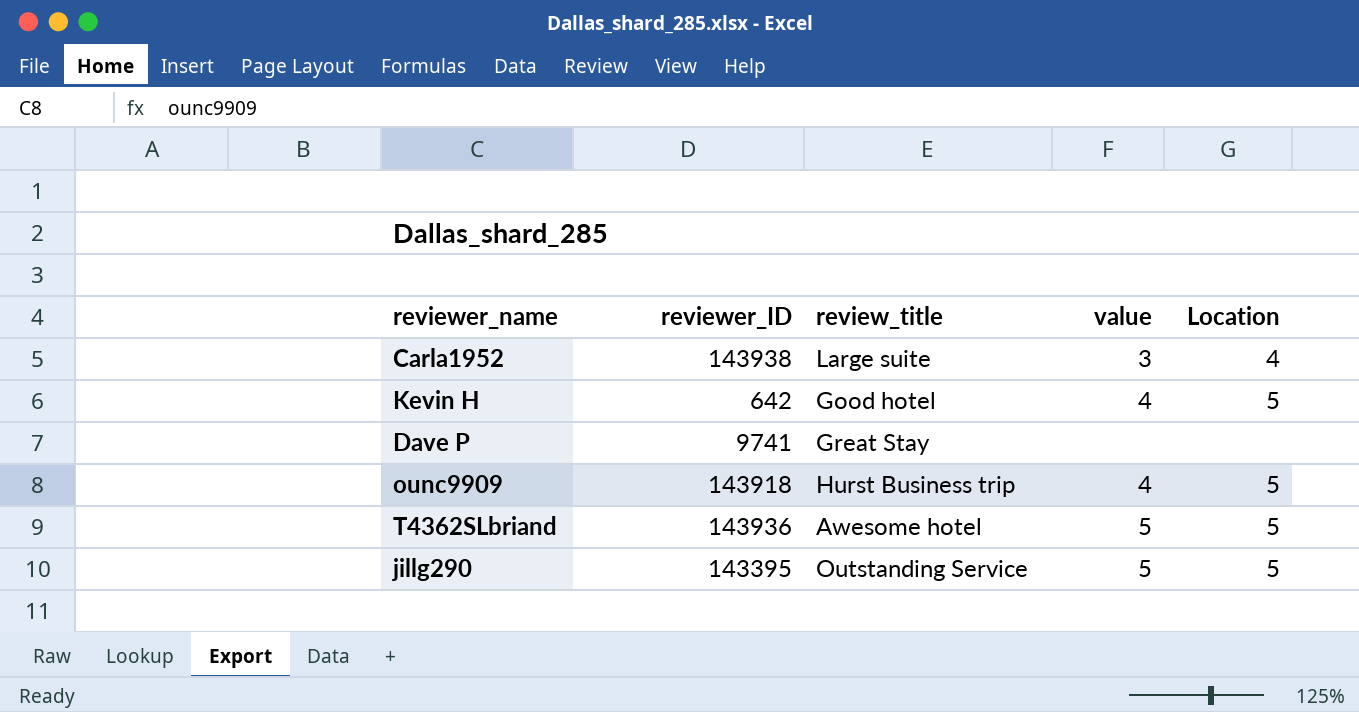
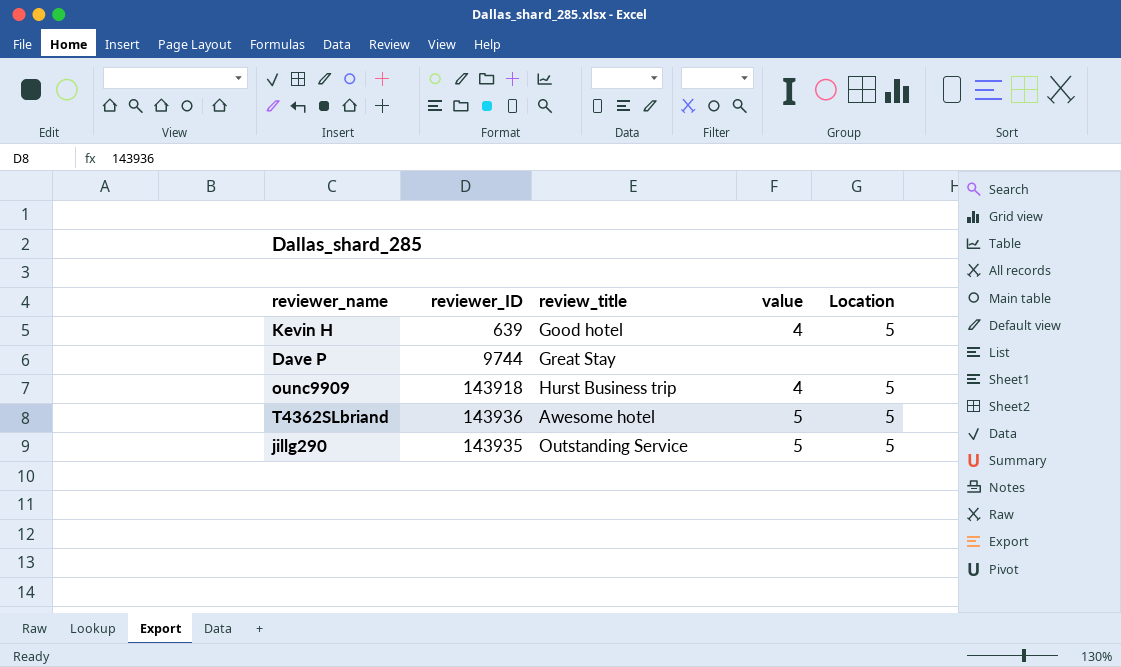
row Carla1952: 143938 | Large suite | 3 | 4 -> none
Kevin H | reviewer_ID: 642 -> 639
Dave P | reviewer_ID: 9741 -> 9744
jillg290 | reviewer_ID: 143395 -> 143935

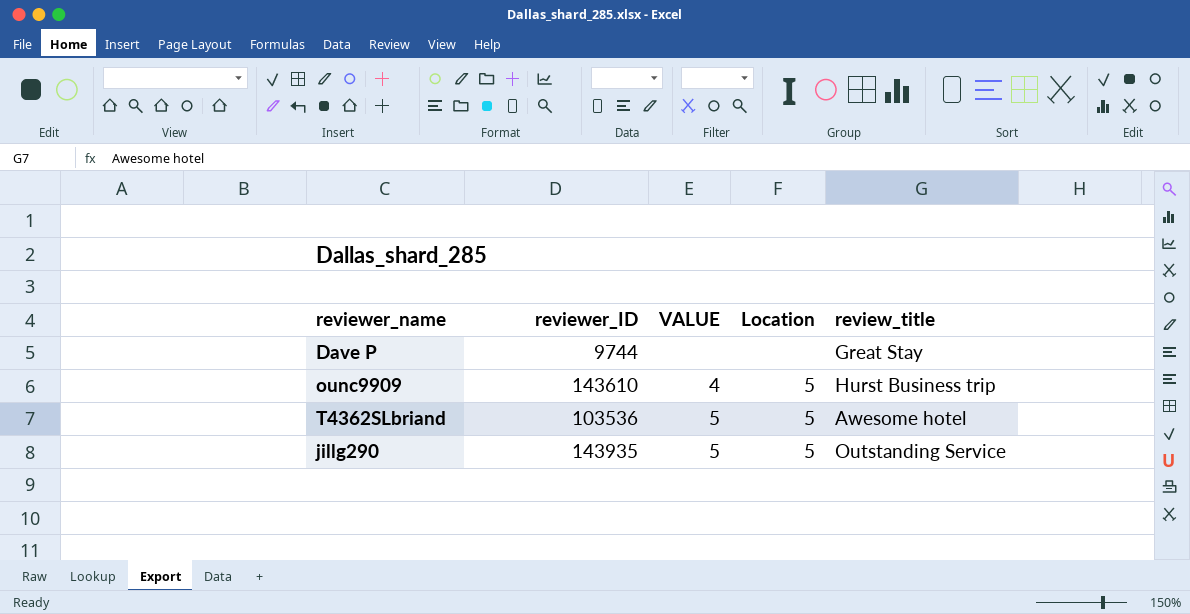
column name: value -> VALUE
column review_title | position: 3 -> 5
row Kevin H: 639 | Good hotel | 4 | 5 -> none
ounc9909 | reviewer_ID: 143918 -> 143610
T4362SLbriand | reviewer_ID: 143936 -> 103536

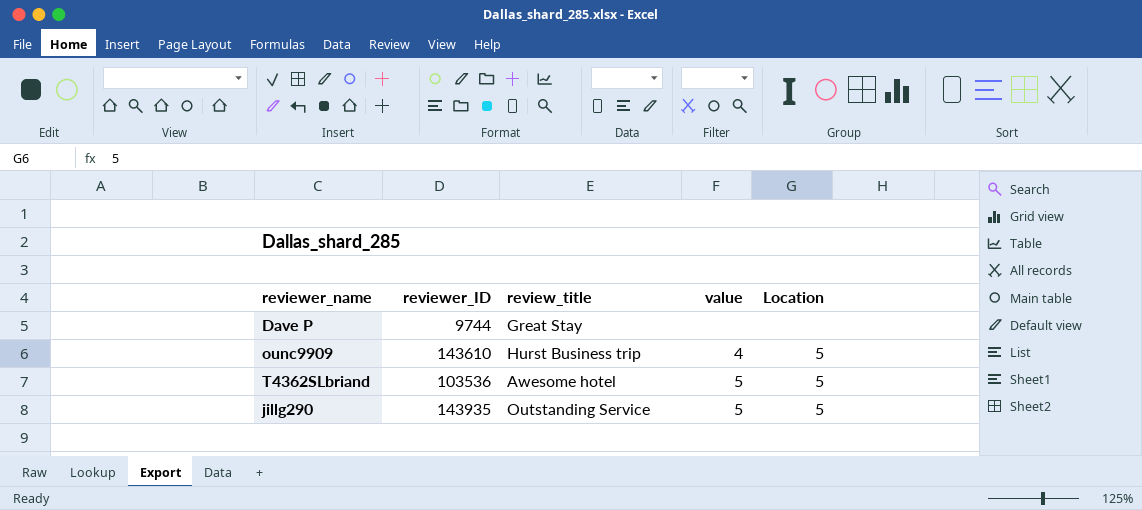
column review_title | position: 5 -> 3
column name: VALUE -> value

